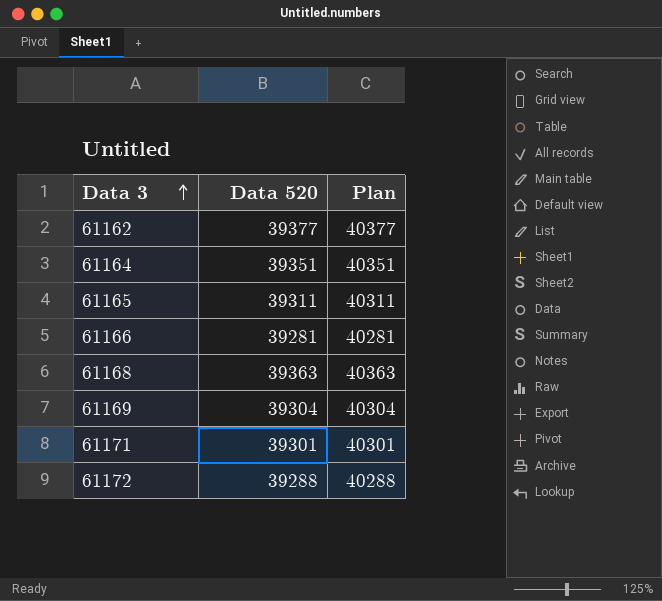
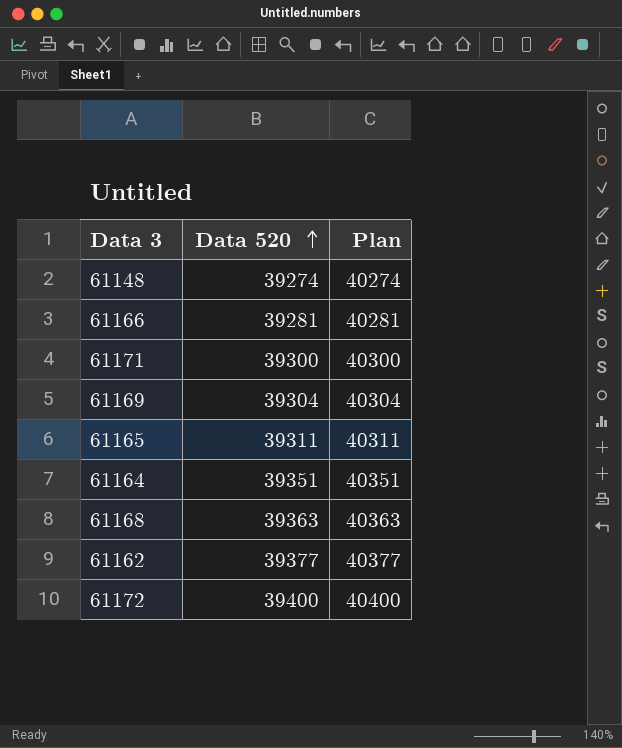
row order: Data 3 ascending -> Data 520 ascending
row 61148: none -> 39274 | 40274
61171 | Data 520: 39301 -> 39300
61171 | Plan: 40301 -> 40300
61172 | Data 520: 39288 -> 39400
61172 | Plan: 40288 -> 40400

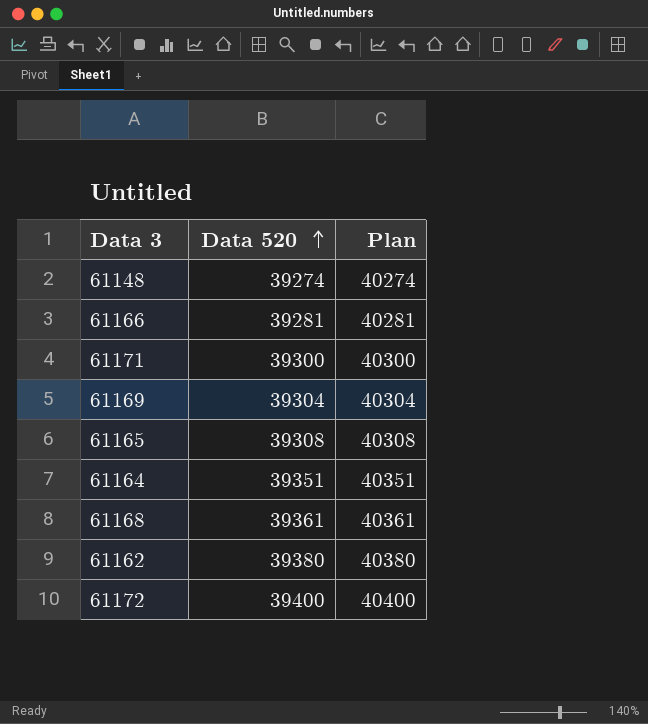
61165 | Data 520: 39311 -> 39308
61165 | Plan: 40311 -> 40308
61168 | Data 520: 39363 -> 39361
61168 | Plan: 40363 -> 40361
61162 | Data 520: 39377 -> 39380
61162 | Plan: 40377 -> 40380

